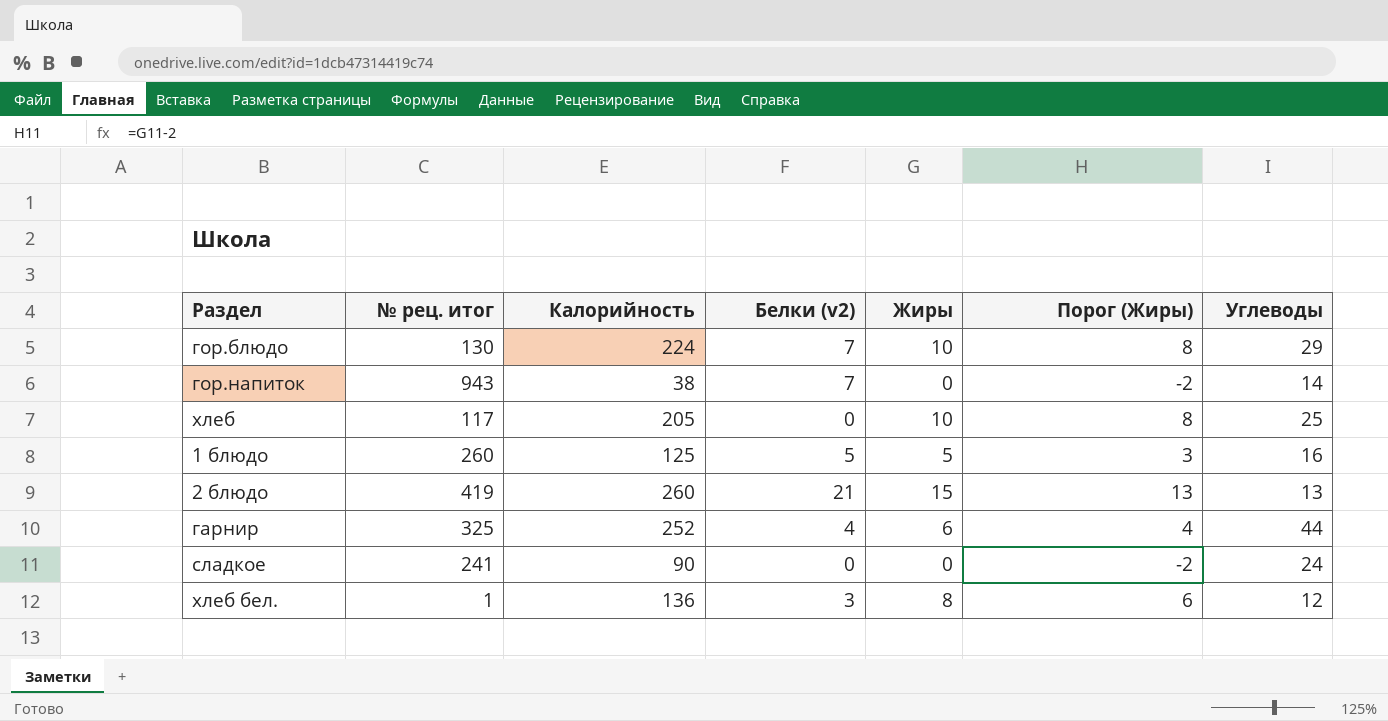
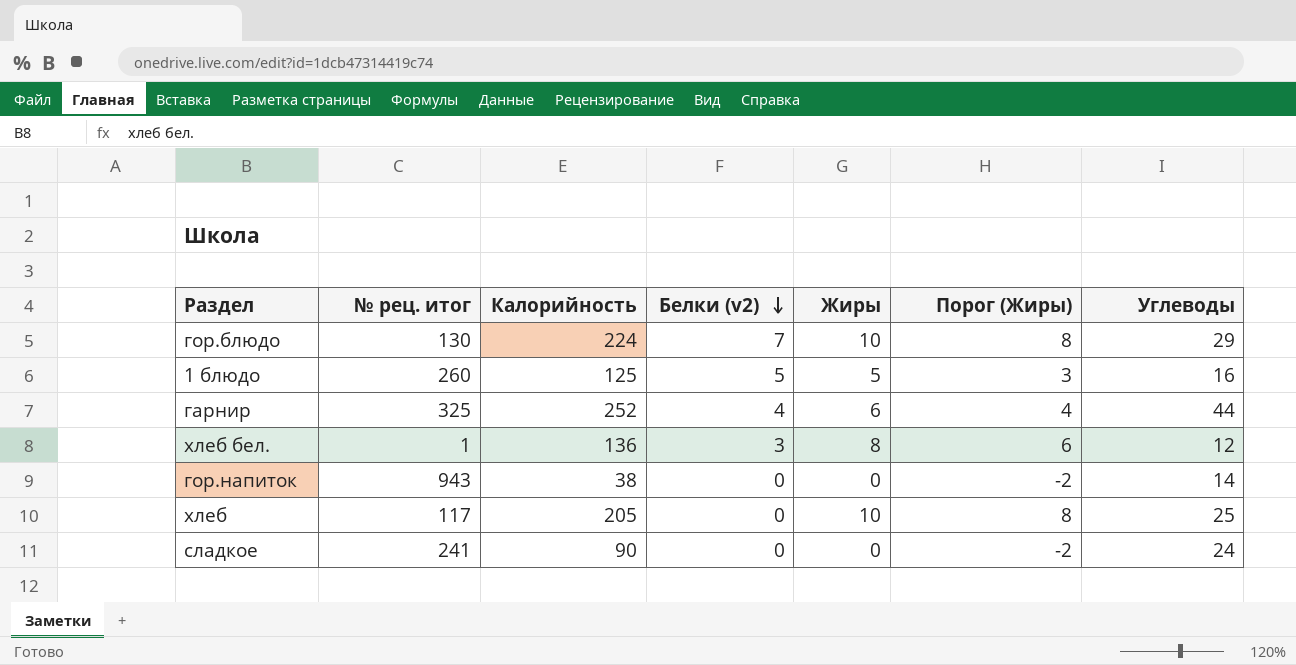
row order: none -> Белки (v2) descending
row 2 блюдо: 419 | 260 | 21 | 15 | 13 | 13 -> none
гор.напиток | Белки (v2): 7 -> 0

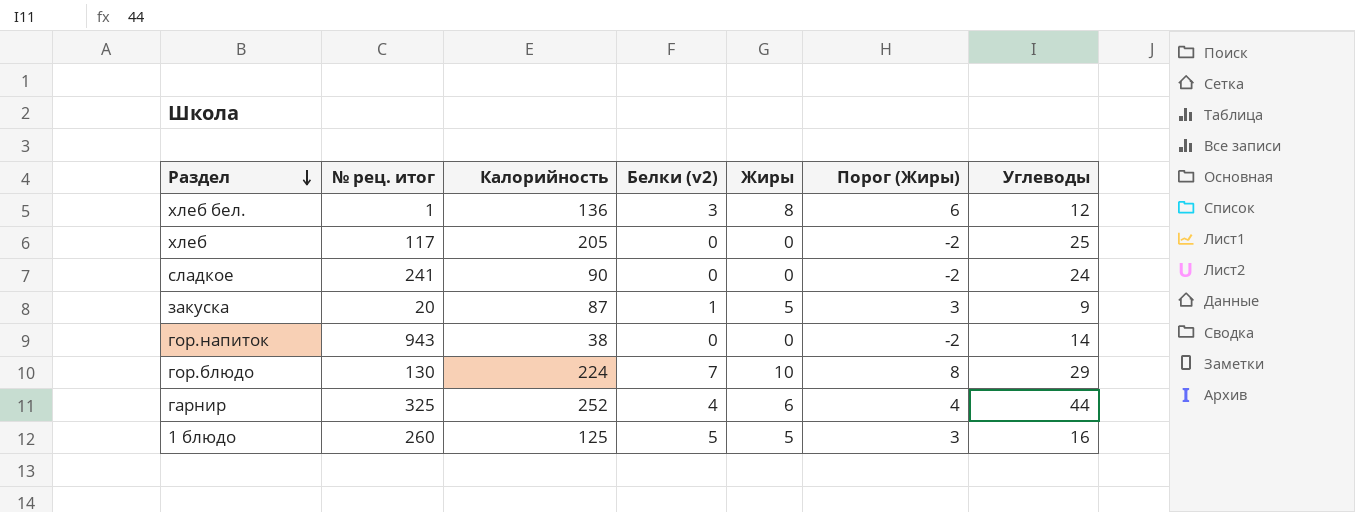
row order: Белки (v2) descending -> Раздел descending
хлеб | Жиры: 10 -> 0
хлеб | Порог (Жиры): 8 -> -2
row закуска: none -> 20 | 87 | 1 | 5 | 3 | 9

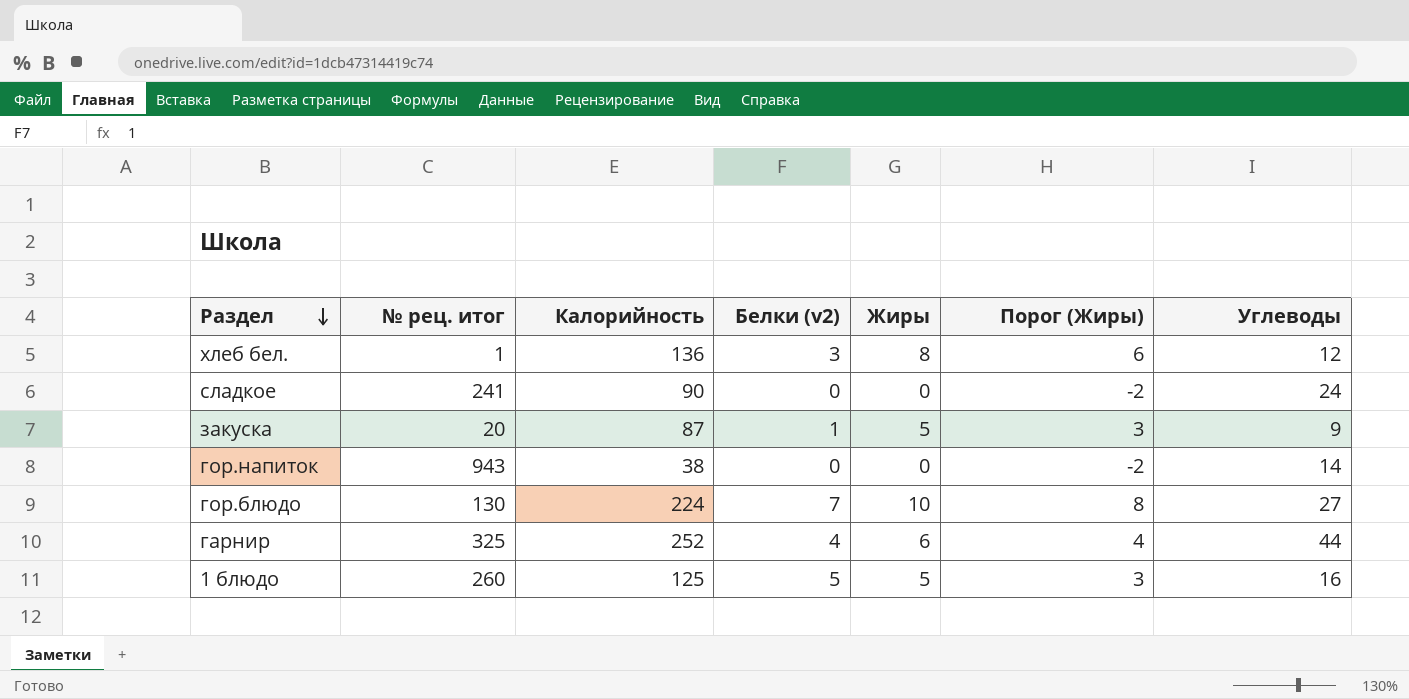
row хлеб: 117 | 205 | 0 | 0 | -2 | 25 -> none
гор.блюдо | Углеводы: 29 -> 27

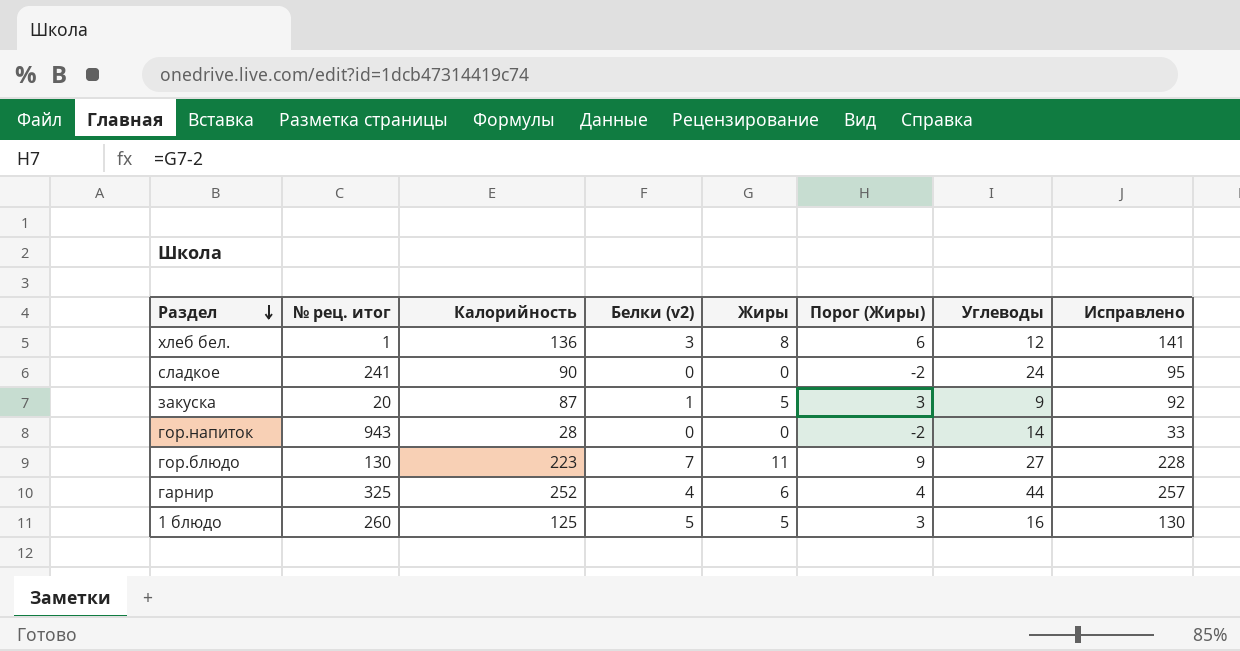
column Исправлено | formula: none -> [Калорийность] + 5
гор.напиток | Калорийность: 38 -> 28
гор.блюдо | Калорийность: 224 -> 223
гор.блюдо | Жиры: 10 -> 11
гор.блюдо | Порог (Жиры): 8 -> 9

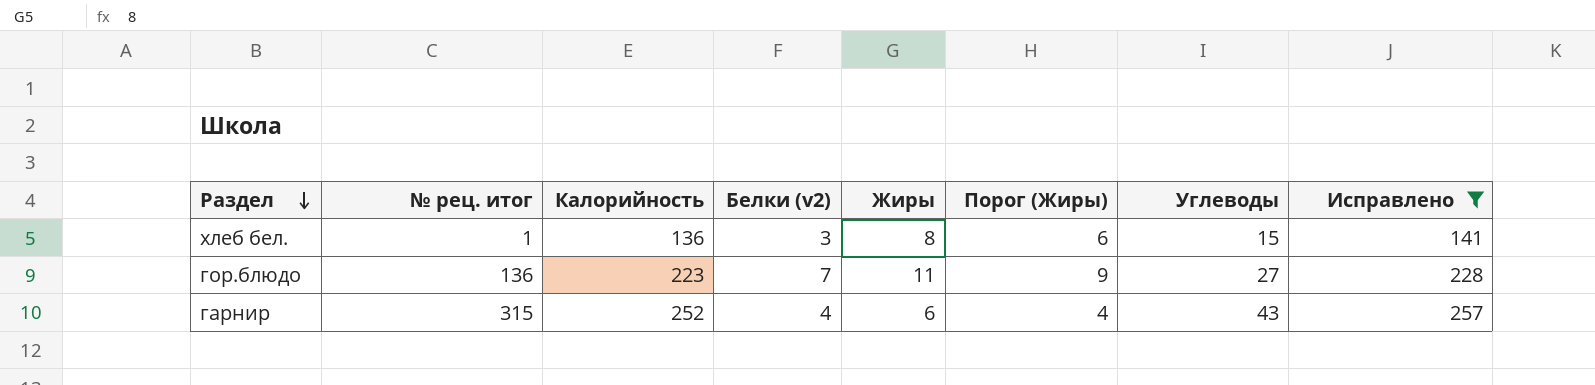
filter: none -> Исправлено >= 141
хлеб бел. | Углеводы: 12 -> 15
гор.блюдо | № рец. итог: 130 -> 136
гарнир | № рец. итог: 325 -> 315
гарнир | Углеводы: 44 -> 43

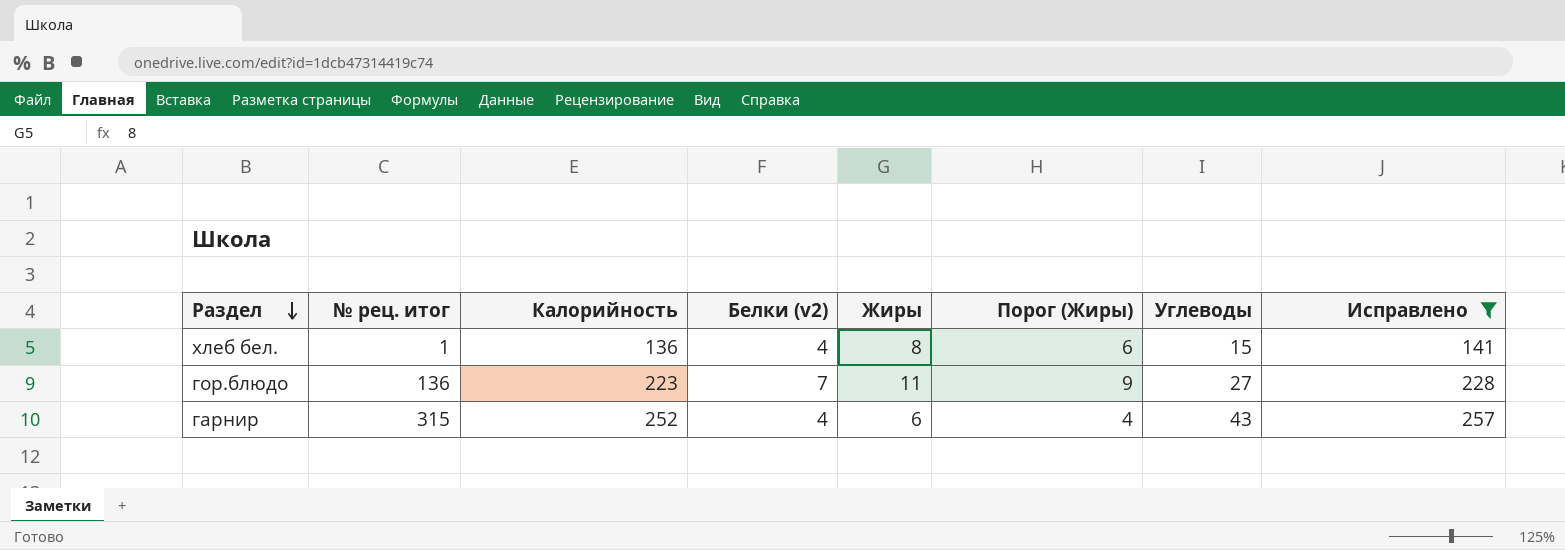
хлеб бел. | Белки (v2): 3 -> 4

